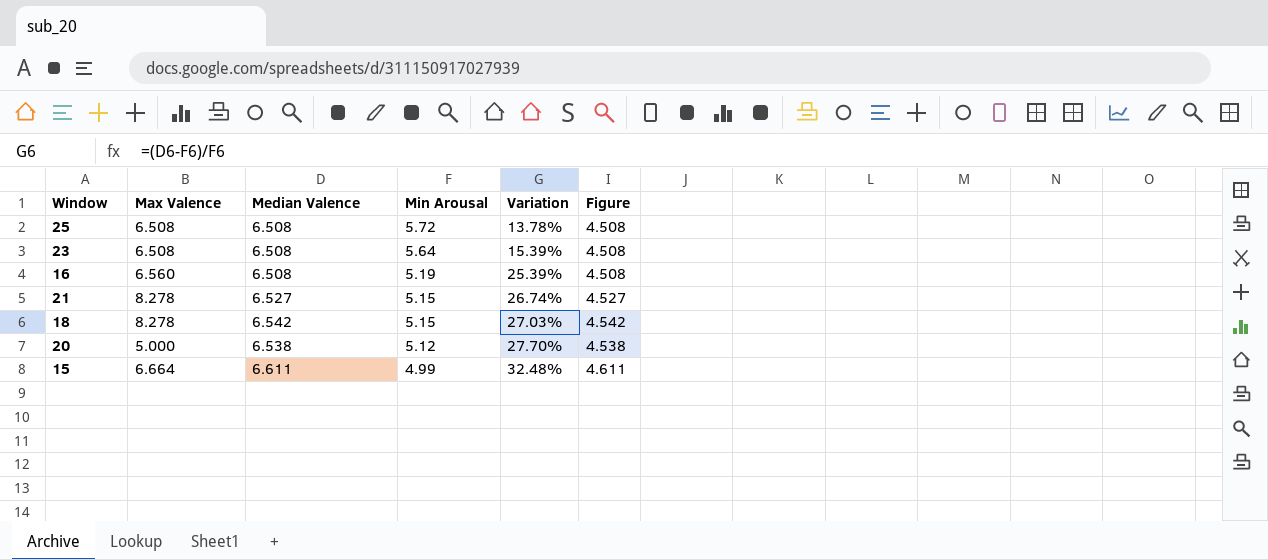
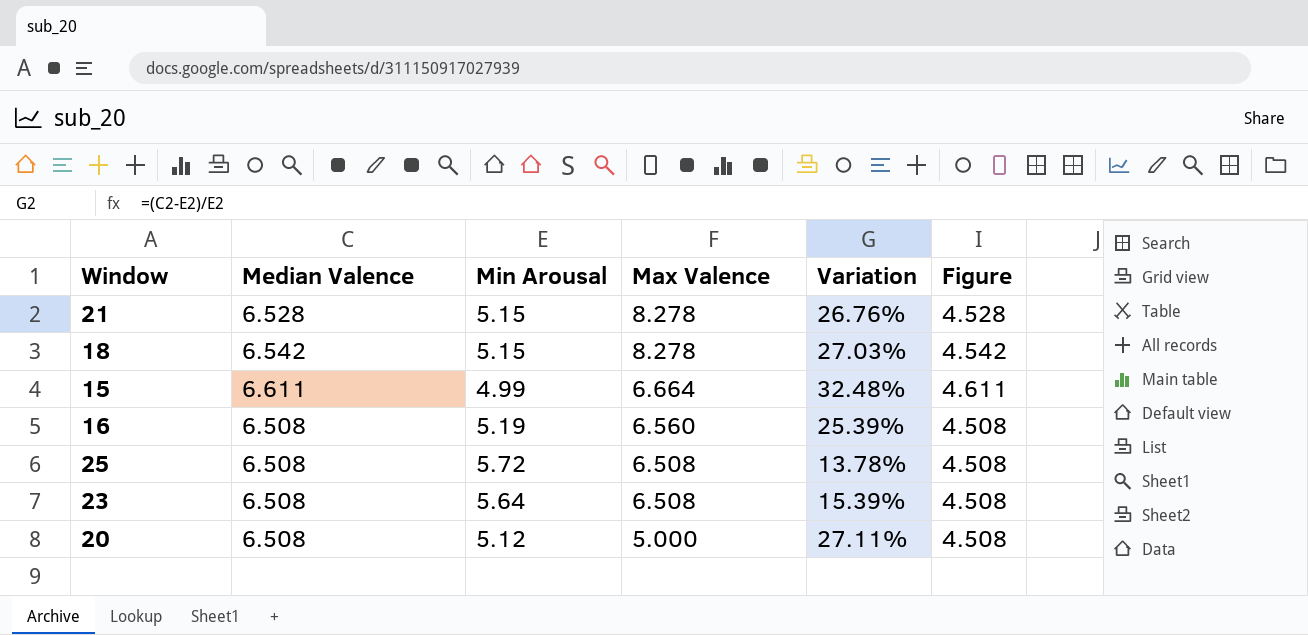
row order: Min Arousal descending -> Max Valence descending
column Max Valence | position: 2 -> 4
21 | Median Valence: 6.527 -> 6.528
21 | Variation: 26.74% -> 26.76%
21 | Figure: 4.527 -> 4.528
20 | Median Valence: 6.538 -> 6.508
20 | Variation: 27.70% -> 27.11%
20 | Figure: 4.538 -> 4.508

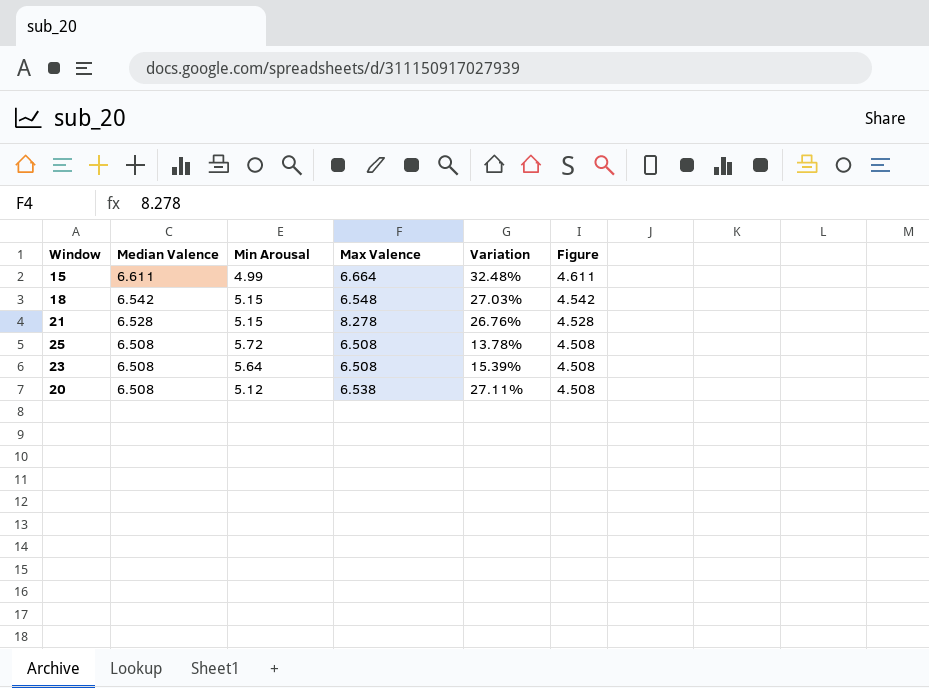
row order: Max Valence descending -> Median Valence descending
row 16: 6.508 | 5.19 | 6.560 | 25.39% | 4.508 -> none
18 | Max Valence: 8.278 -> 6.548
20 | Max Valence: 5.000 -> 6.538

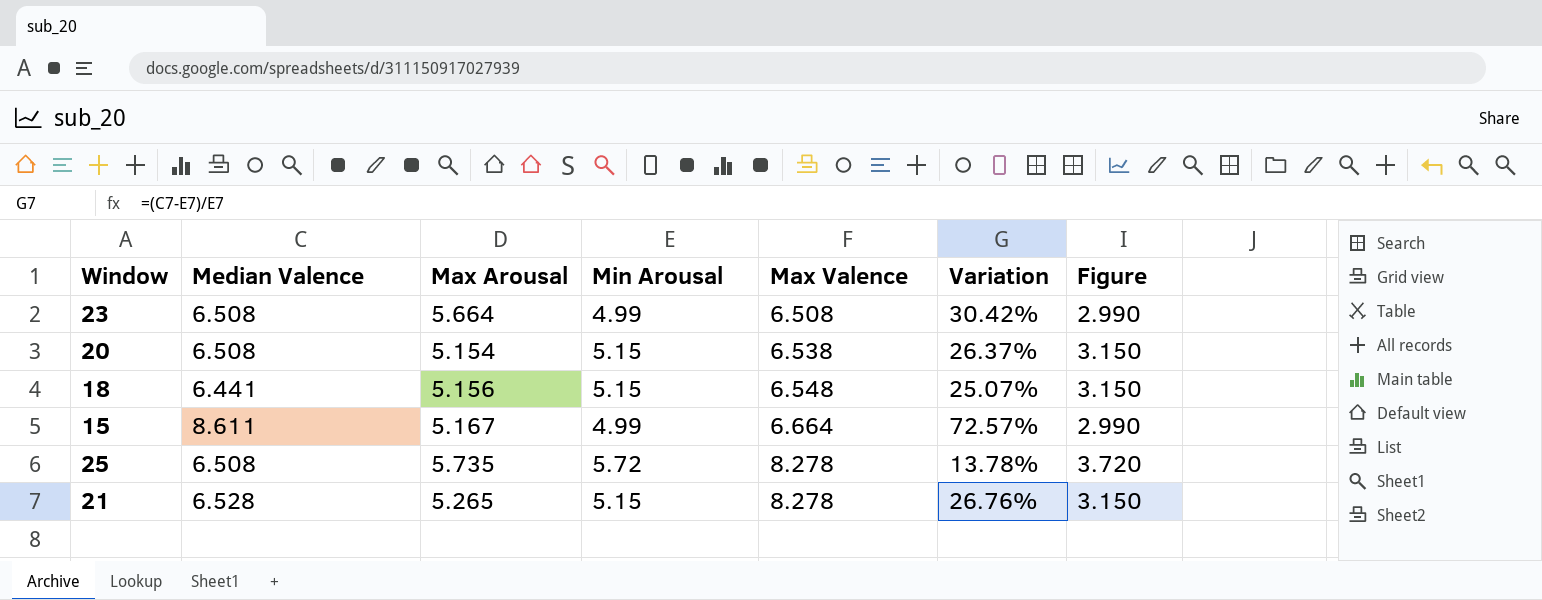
row order: Median Valence descending -> Max Valence ascending
column Max Arousal | position: none -> 3
column Figure | formula: [Median Valence] - 2 -> [Min Arousal] - 2
23 | Min Arousal: 5.64 -> 4.99
23 | Variation: 15.39% -> 30.42%
20 | Min Arousal: 5.12 -> 5.15
20 | Variation: 27.11% -> 26.37%
18 | Median Valence: 6.542 -> 6.441
18 | Variation: 27.03% -> 25.07%
15 | Median Valence: 6.611 -> 8.611
15 | Variation: 32.48% -> 72.57%
25 | Max Valence: 6.508 -> 8.278

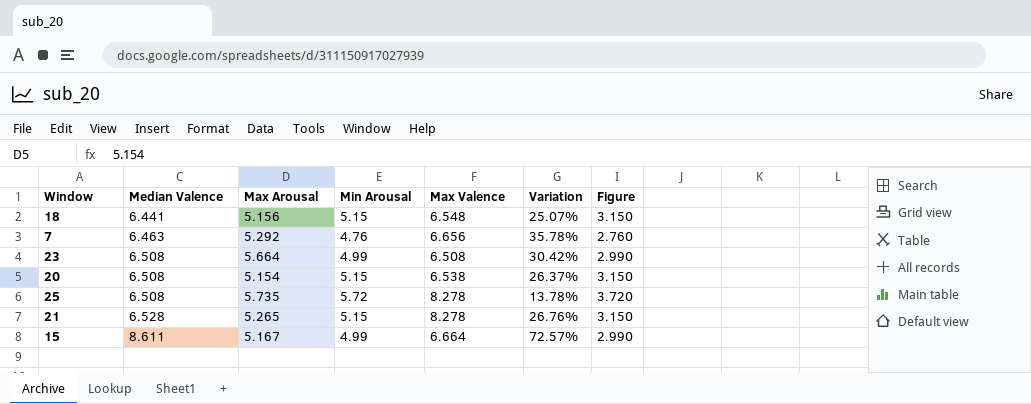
row order: Max Valence ascending -> Median Valence ascending
row 7: none -> 6.463 | 5.292 | 4.76 | 6.656 | 35.78% | 2.760

